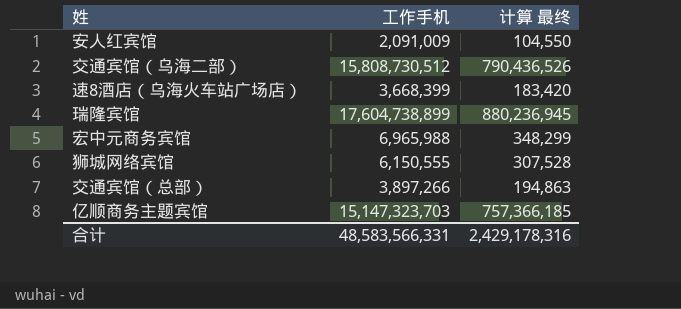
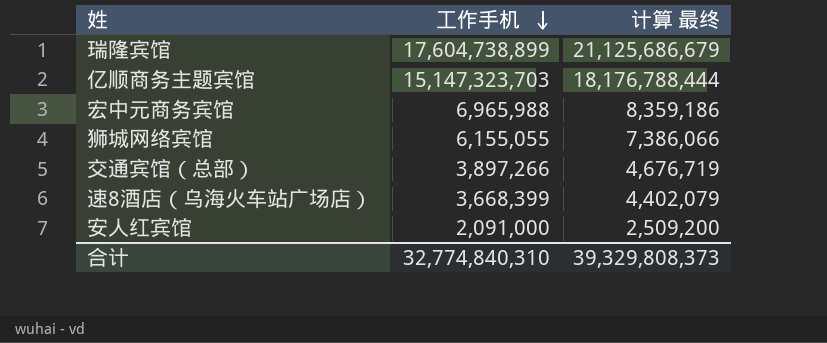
row order: none -> 工作手机 descending
column 计算 最终 | formula: [工作手机] * 0.05 -> [工作手机] * 1.2
row 交通宾馆（乌海二部）: 15,808,730,512 | 790,436,526 -> none
狮城网络宾馆 | 工作手机: 6,150,555 -> 6,155,055
安人红宾馆 | 工作手机: 2,091,009 -> 2,091,000
合计 | 工作手机: 48,583,566,331 -> 32,774,840,310
合计 | 计算 最终: 2,429,178,316 -> 39,329,808,373

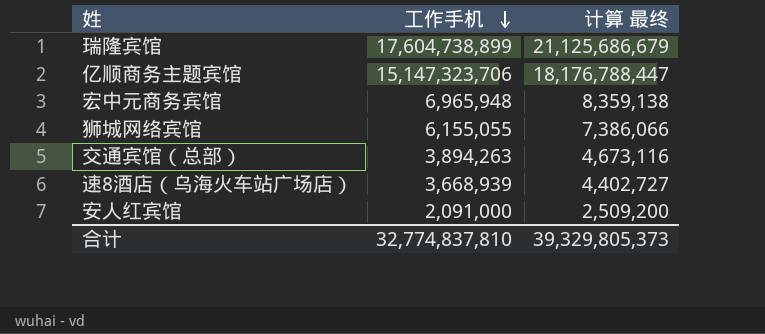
亿顺商务主题宾馆 | 工作手机: 15,147,323,703 -> 15,147,323,706
亿顺商务主题宾馆 | 计算 最终: 18,176,788,444 -> 18,176,788,447
宏中元商务宾馆 | 工作手机: 6,965,988 -> 6,965,948
宏中元商务宾馆 | 计算 最终: 8,359,186 -> 8,359,138
交通宾馆（总部） | 工作手机: 3,897,266 -> 3,894,263
交通宾馆（总部） | 计算 最终: 4,676,719 -> 4,673,116
速8酒店（乌海火车站广场店） | 工作手机: 3,668,399 -> 3,668,939
速8酒店（乌海火车站广场店） | 计算 最终: 4,402,079 -> 4,402,727
合计 | 工作手机: 32,774,840,310 -> 32,774,837,810
合计 | 计算 最终: 39,329,808,373 -> 39,329,805,373

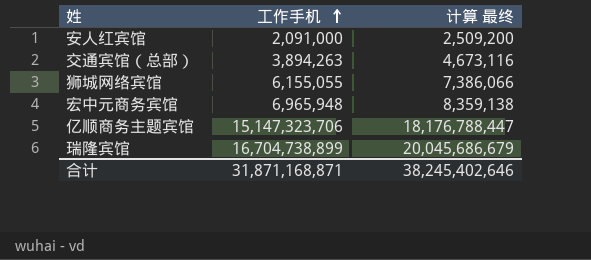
row order: 工作手机 descending -> 工作手机 ascending
row 速8酒店（乌海火车站广场店）: 3,668,939 | 4,402,727 -> none
瑞隆宾馆 | 工作手机: 17,604,738,899 -> 16,704,738,899
瑞隆宾馆 | 计算 最终: 21,125,686,679 -> 20,045,686,679
合计 | 工作手机: 32,774,837,810 -> 31,871,168,871
合计 | 计算 最终: 39,329,805,373 -> 38,245,402,646

